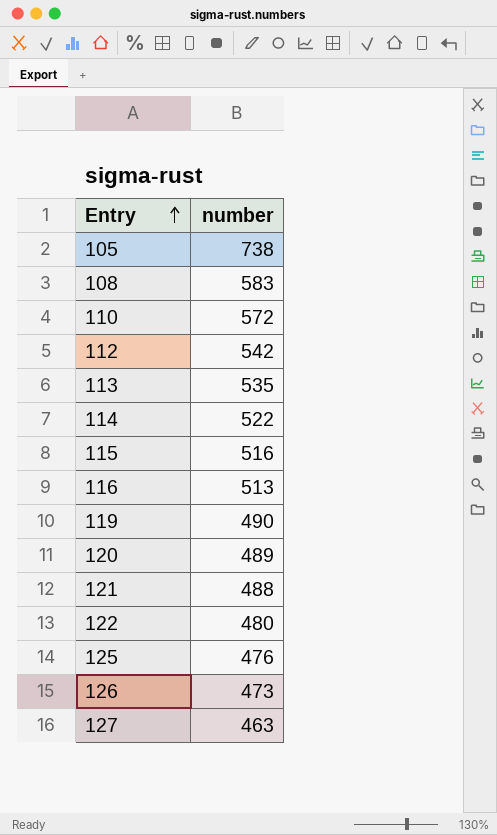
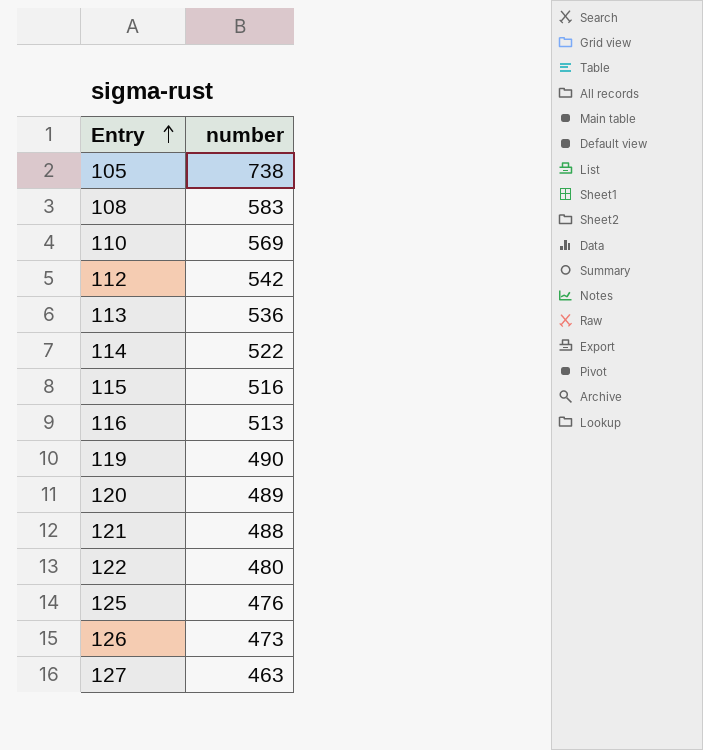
110 | number: 572 -> 569
113 | number: 535 -> 536

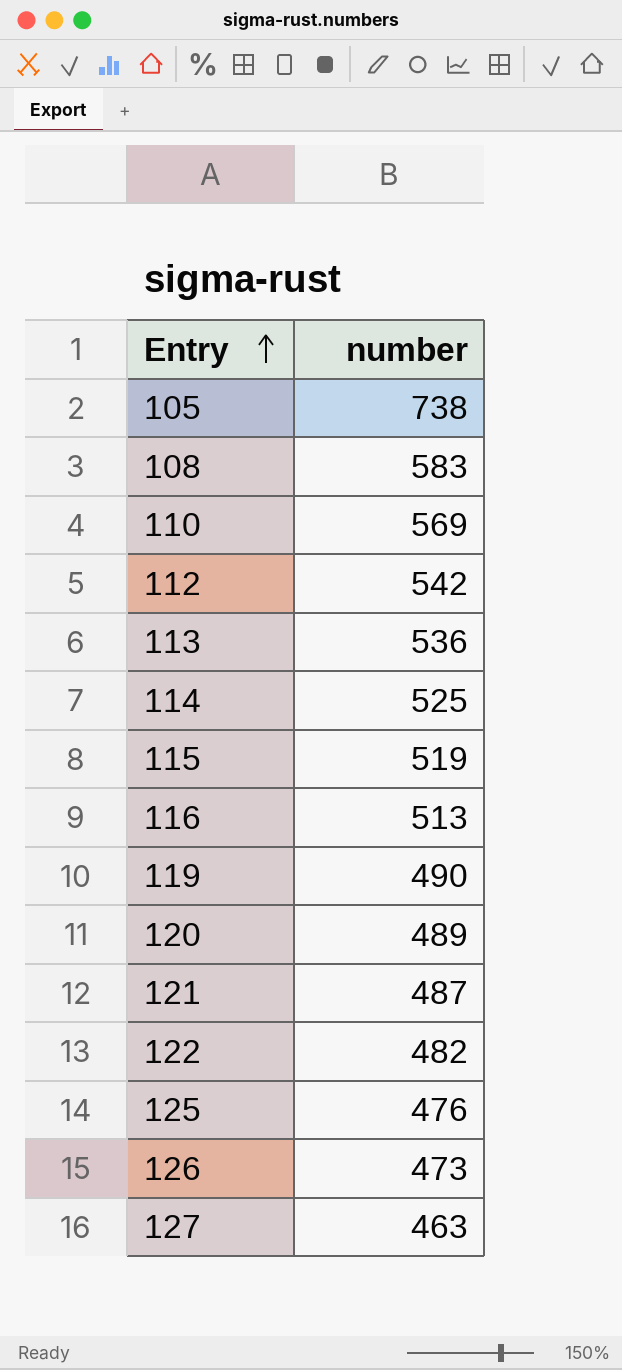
114 | number: 522 -> 525
115 | number: 516 -> 519
121 | number: 488 -> 487
122 | number: 480 -> 482

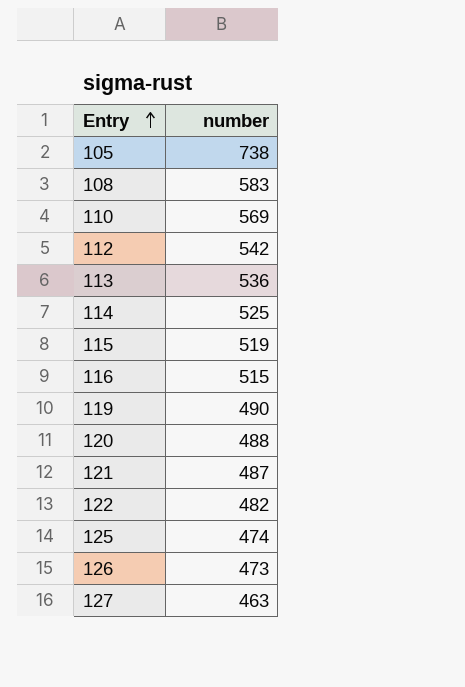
116 | number: 513 -> 515
120 | number: 489 -> 488
125 | number: 476 -> 474

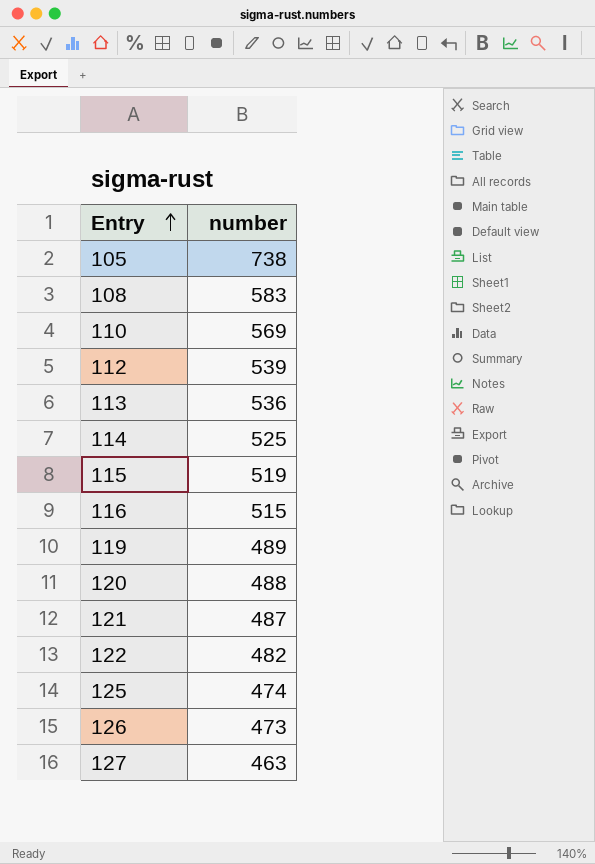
112 | number: 542 -> 539
119 | number: 490 -> 489

